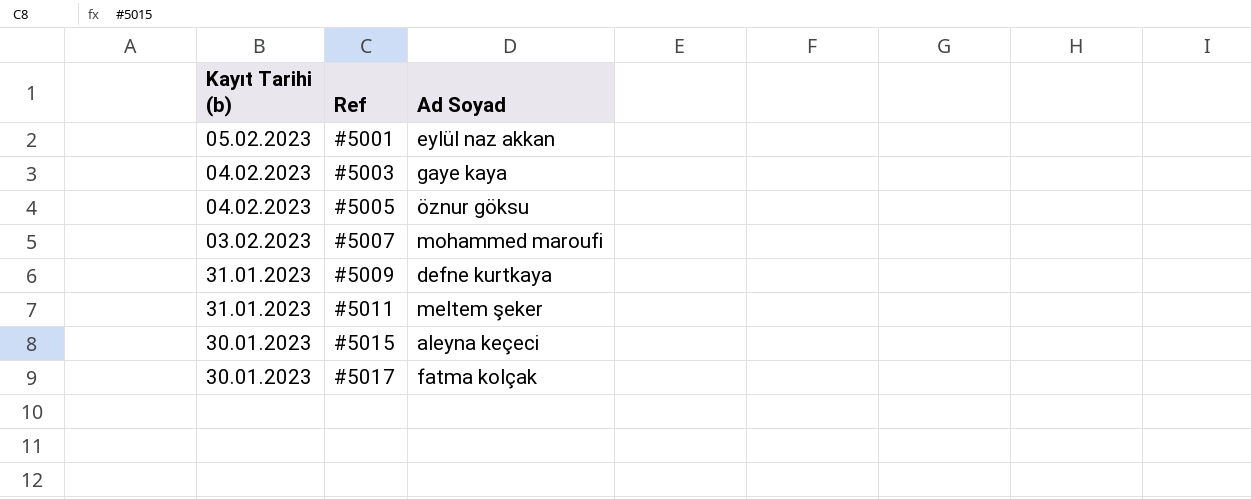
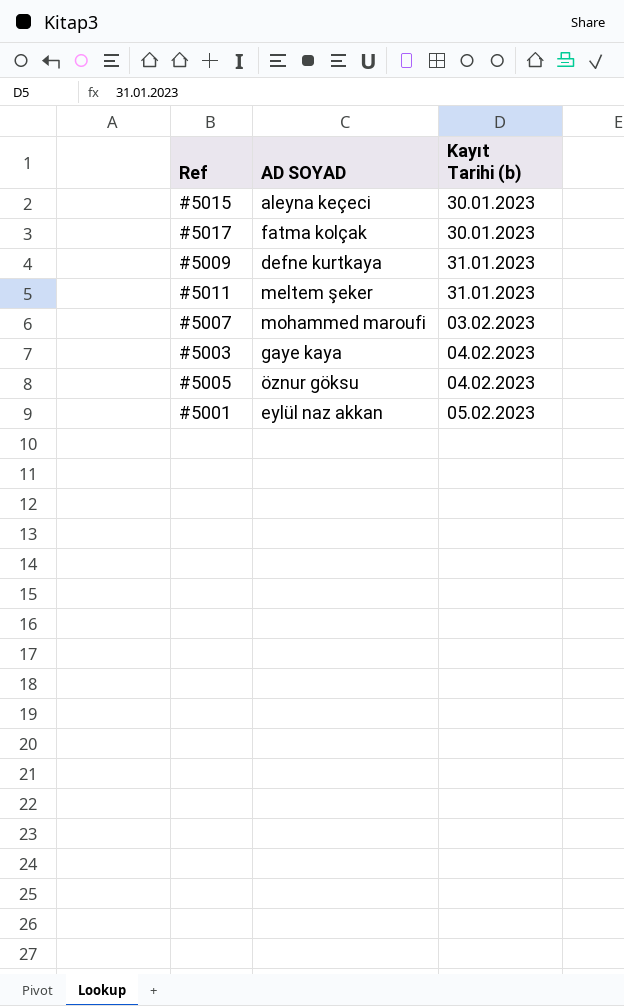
row order: Kayıt Tarihi (b) descending -> Kayıt Tarihi (b) ascending
column name: Ad Soyad -> AD SOYAD
column Kayıt Tarihi (b) | position: 1 -> 3

